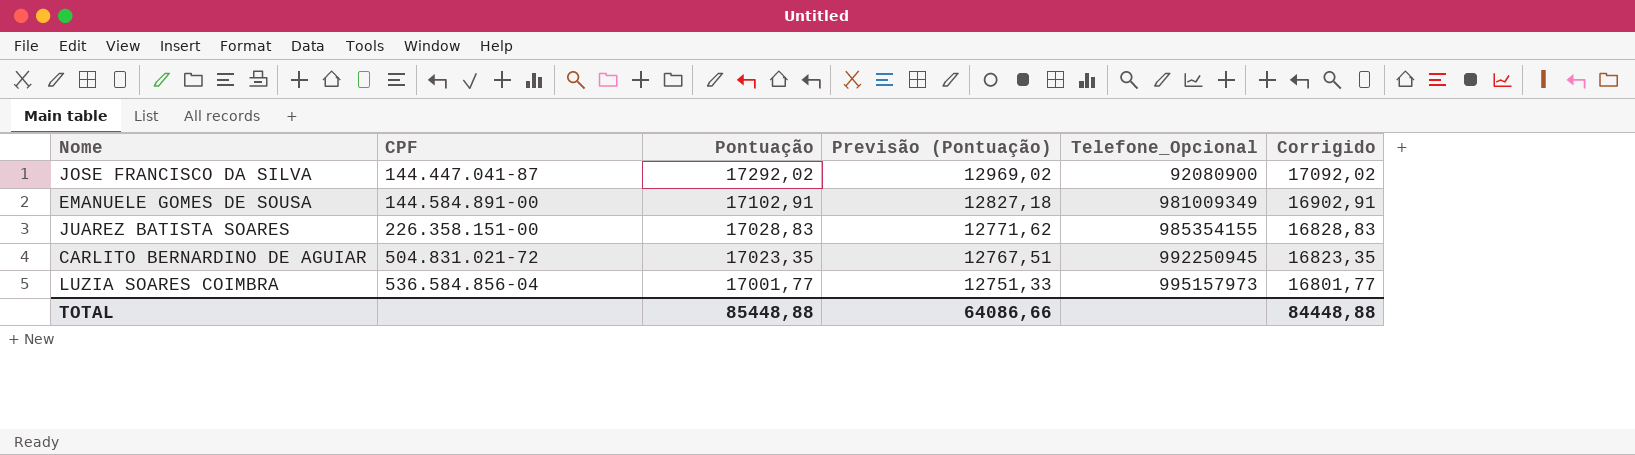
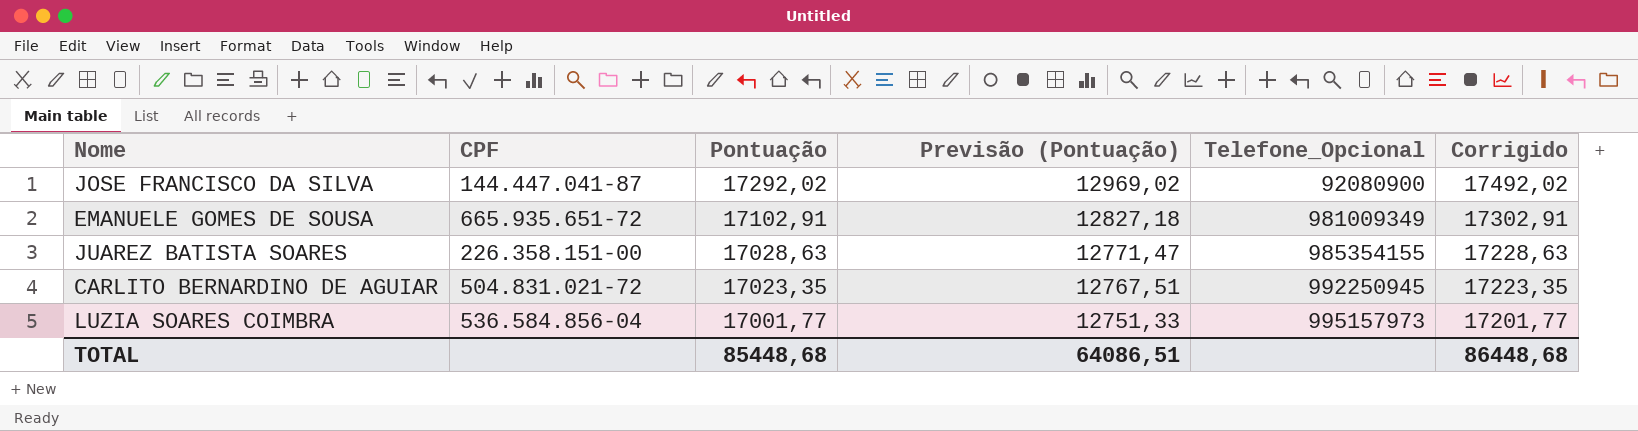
column Corrigido | formula: [Pontuação] - 200 -> [Pontuação] + 200
EMANUELE GOMES DE SOUSA | CPF: 144.584.891-00 -> 665.935.651-72
JUAREZ BATISTA SOARES | Pontuação: 17028,83 -> 17028,63
JUAREZ BATISTA SOARES | Previsão (Pontuação): 12771,62 -> 12771,47
TOTAL | Pontuação: 85448,88 -> 85448,68
TOTAL | Previsão (Pontuação): 64086,66 -> 64086,51
TOTAL | Corrigido: 84448,88 -> 86448,68

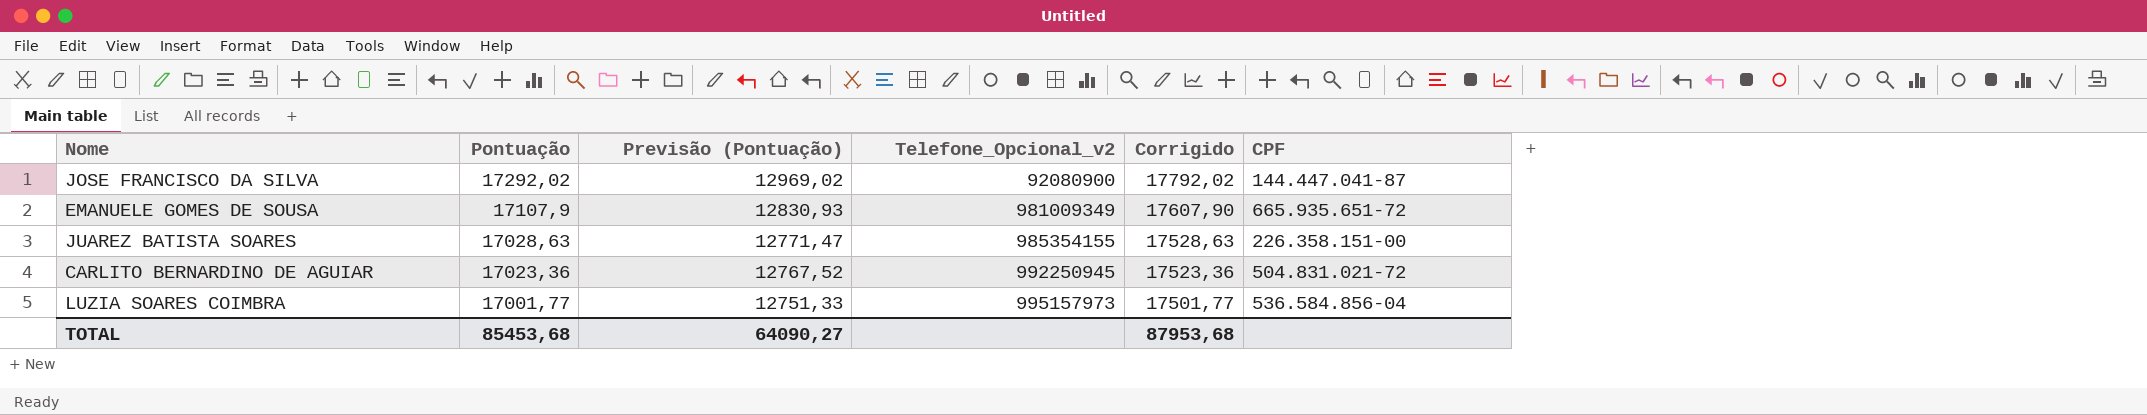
column name: Telefone_Opcional -> Telefone_Opcional_v2
column Corrigido | formula: [Pontuação] + 200 -> [Pontuação] + 500
column CPF | position: 2 -> 6
EMANUELE GOMES DE SOUSA | Pontuação: 17102,91 -> 17107,9
EMANUELE GOMES DE SOUSA | Previsão (Pontuação): 12827,18 -> 12830,93
CARLITO BERNARDINO DE AGUIAR | Pontuação: 17023,35 -> 17023,36
CARLITO BERNARDINO DE AGUIAR | Previsão (Pontuação): 12767,51 -> 12767,52
TOTAL | Pontuação: 85448,68 -> 85453,68
TOTAL | Previsão (Pontuação): 64086,51 -> 64090,27
TOTAL | Corrigido: 86448,68 -> 87953,68

